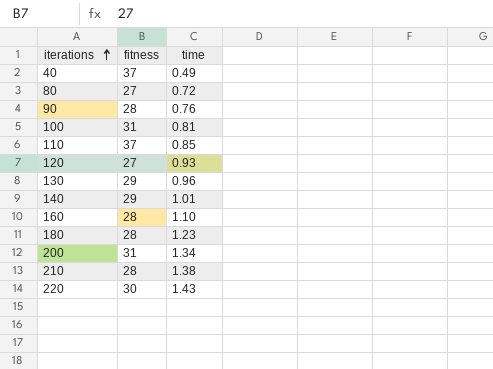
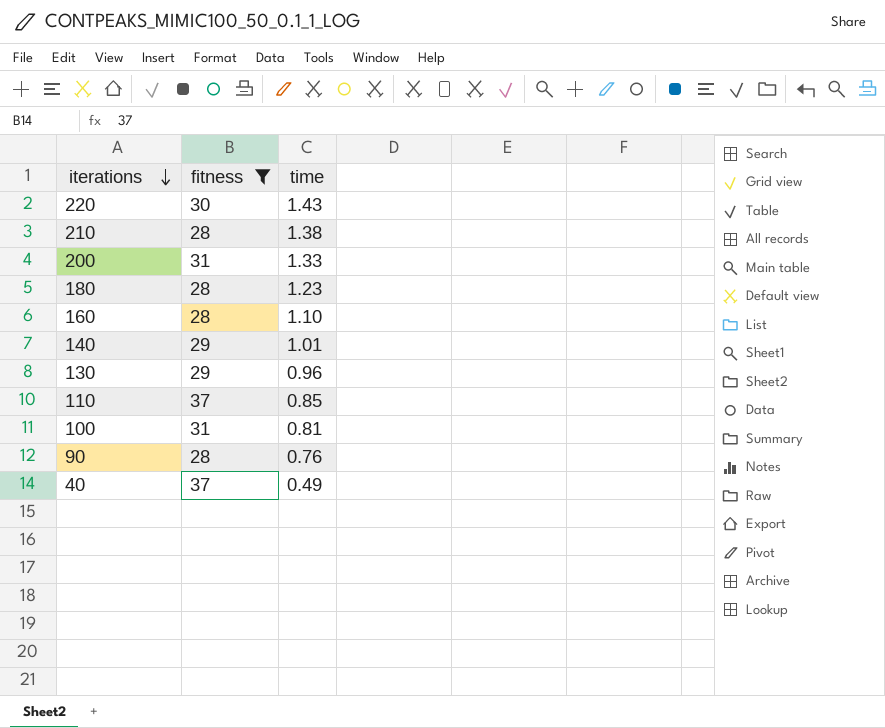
filter: none -> fitness != 27
row order: iterations ascending -> iterations descending
200 | time: 1.34 -> 1.33

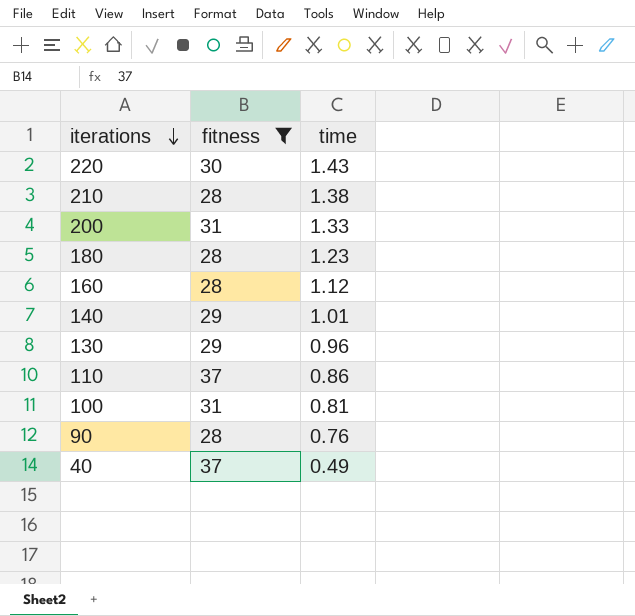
160 | time: 1.10 -> 1.12
110 | time: 0.85 -> 0.86

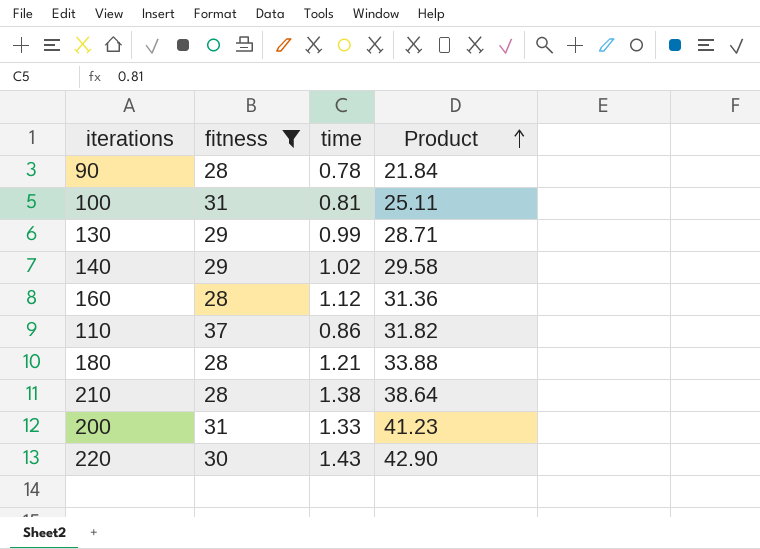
row order: iterations descending -> Product ascending
column Product | formula: none -> [fitness] * [time]
row 40: 37 | 0.49 -> none
90 | time: 0.76 -> 0.78
130 | time: 0.96 -> 0.99
140 | time: 1.01 -> 1.02
180 | time: 1.23 -> 1.21

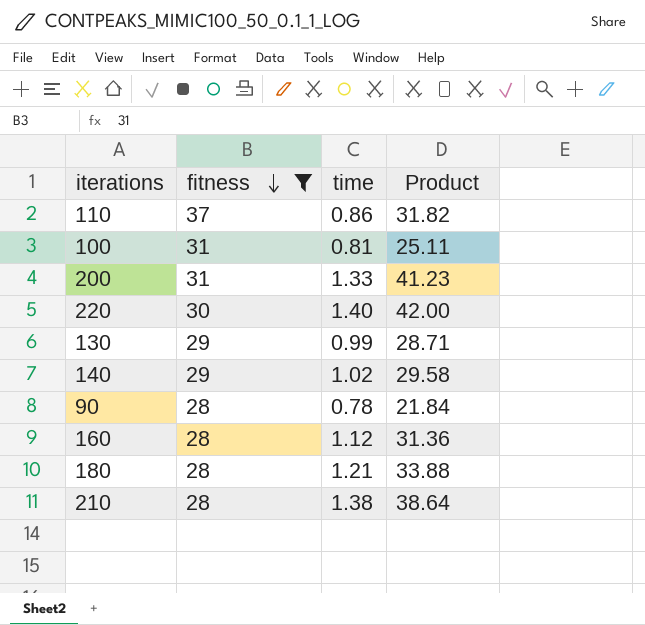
row order: Product ascending -> fitness descending
220 | time: 1.43 -> 1.40
220 | Product: 42.90 -> 42.00

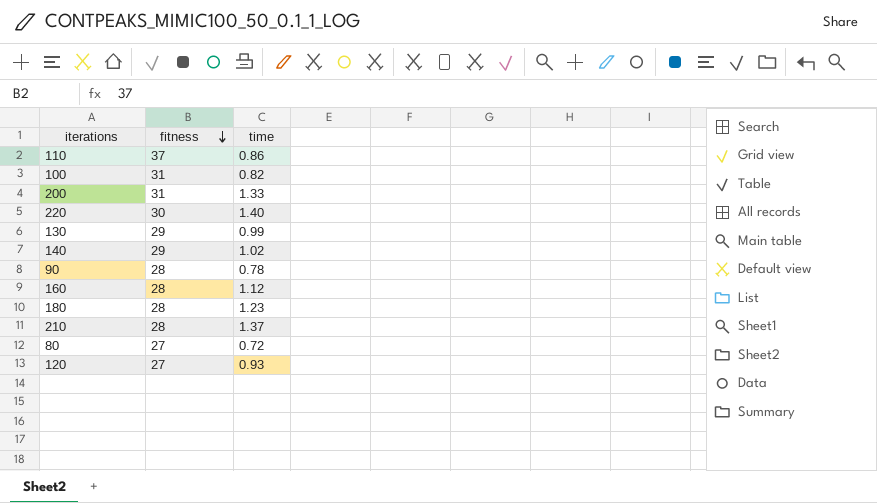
filter: fitness != 27 -> none
column Product | formula: [fitness] * [time] -> none
100 | time: 0.81 -> 0.82
180 | time: 1.21 -> 1.23
210 | time: 1.38 -> 1.37

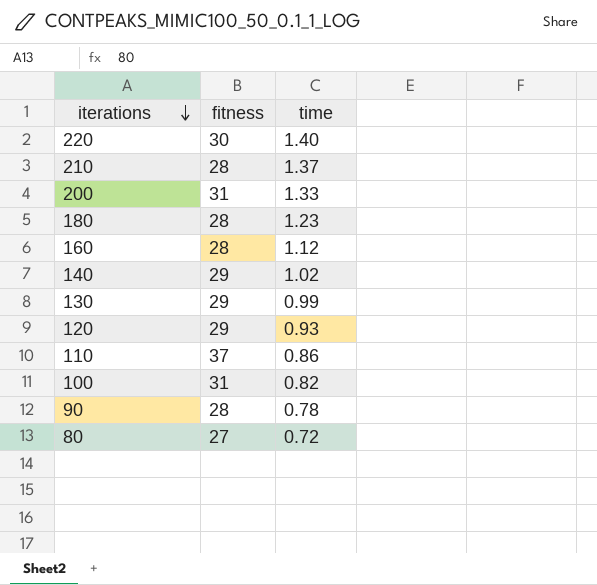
row order: fitness descending -> iterations descending
120 | fitness: 27 -> 29

